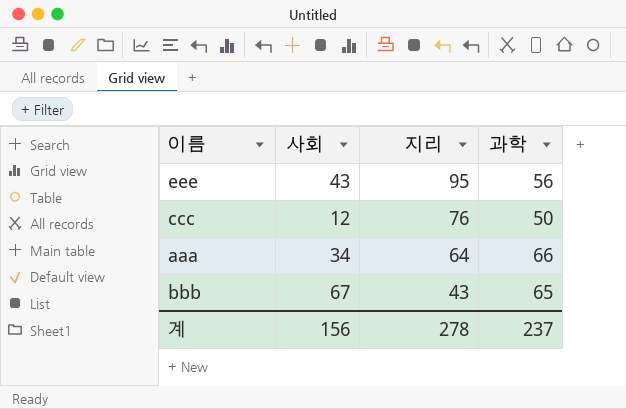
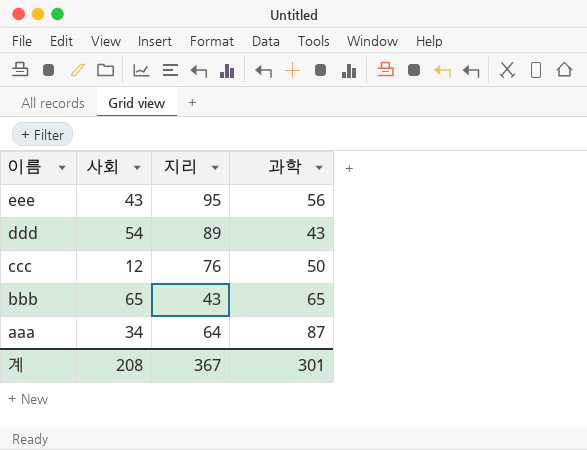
row order: 지리 descending -> 이름 descending
row ddd: none -> 54 | 89 | 43
bbb | 사회: 67 -> 65
aaa | 과학: 66 -> 87
계 | 사회: 156 -> 208
계 | 지리: 278 -> 367
계 | 과학: 237 -> 301

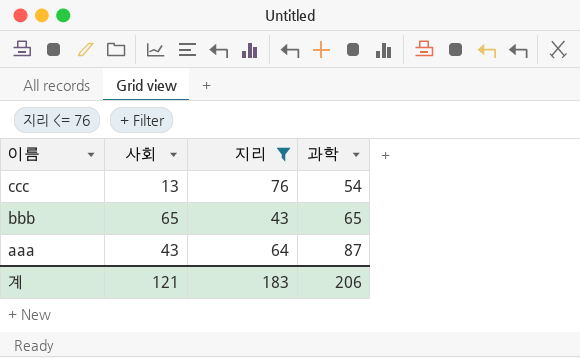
filter: none -> 지리 <= 76
ccc | 사회: 12 -> 13
ccc | 과학: 50 -> 54
aaa | 사회: 34 -> 43
계 | 사회: 208 -> 121
계 | 지리: 367 -> 183
계 | 과학: 301 -> 206

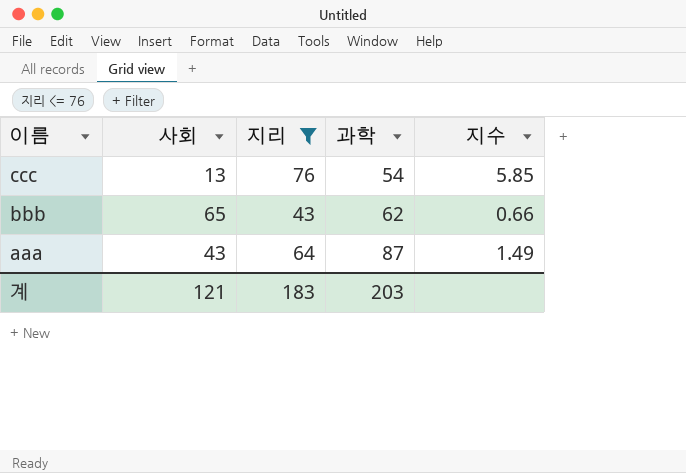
column 지수 | formula: none -> [지리] / [사회]
bbb | 과학: 65 -> 62
계 | 과학: 206 -> 203

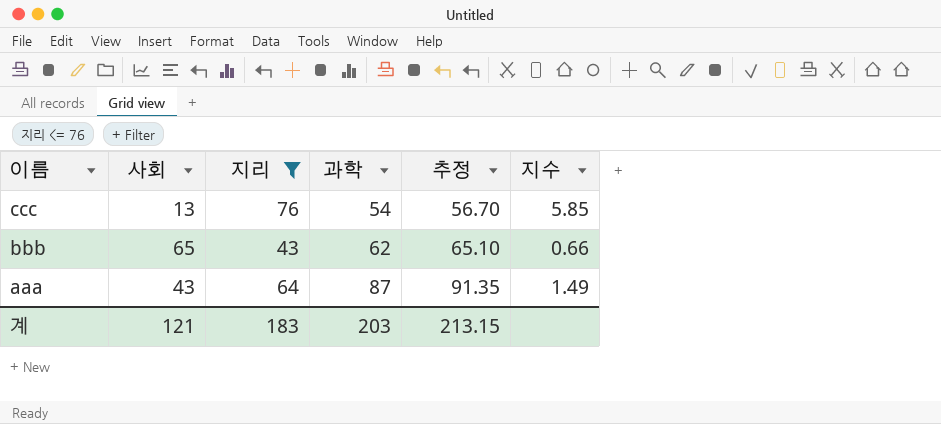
column 추정 | formula: none -> [과학] * 1.05

